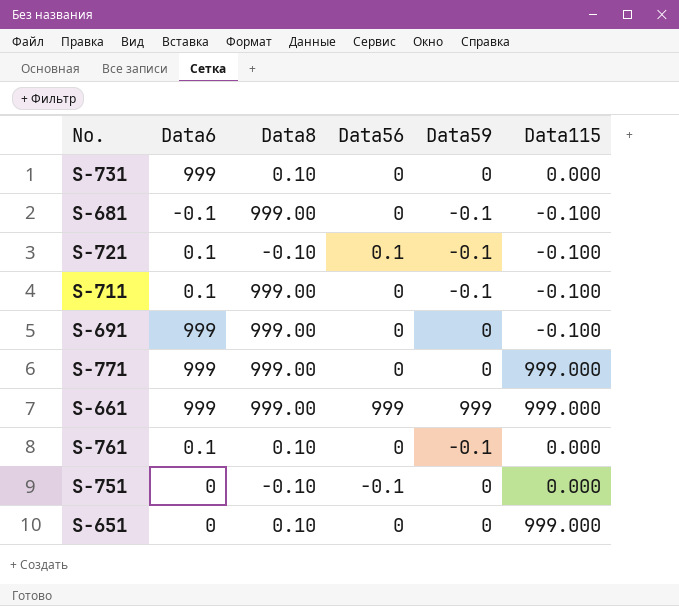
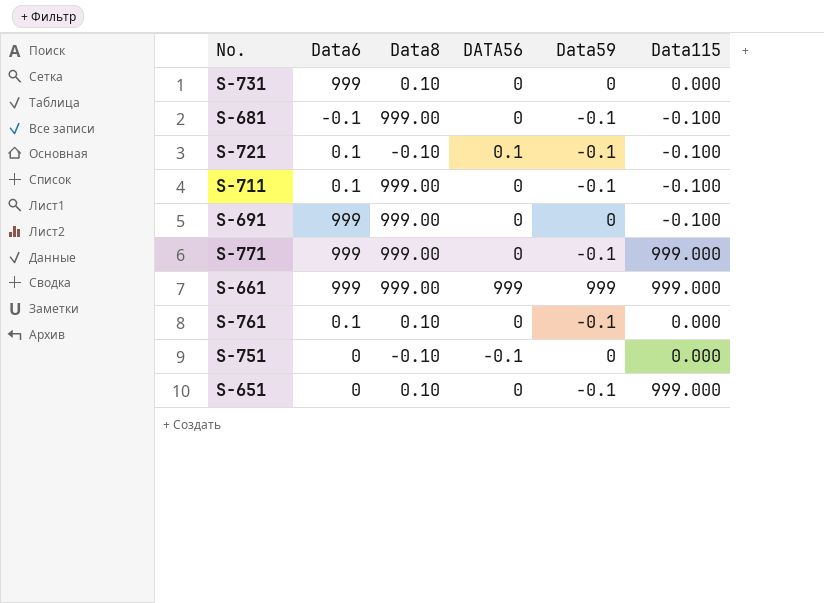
column name: Data56 -> DATA56
S-771 | Data59: 0 -> -0.1
S-651 | Data59: 0 -> -0.1

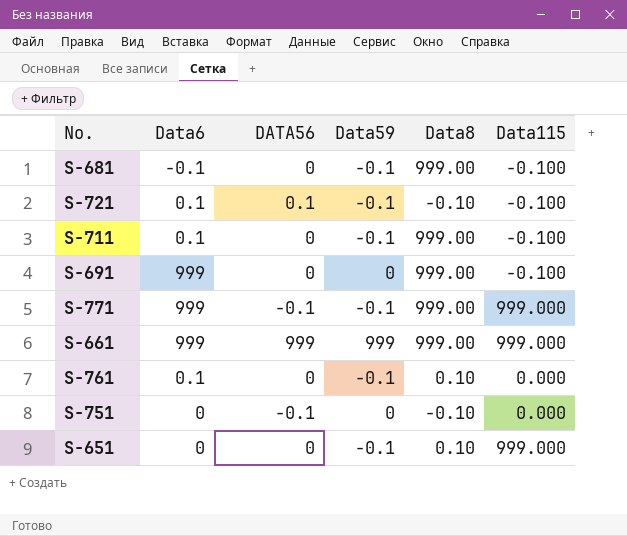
column Data8 | position: 3 -> 5
row S-731: 999 | 0.10 | 0 | 0 | 0.000 -> none
S-771 | DATA56: 0 -> -0.1

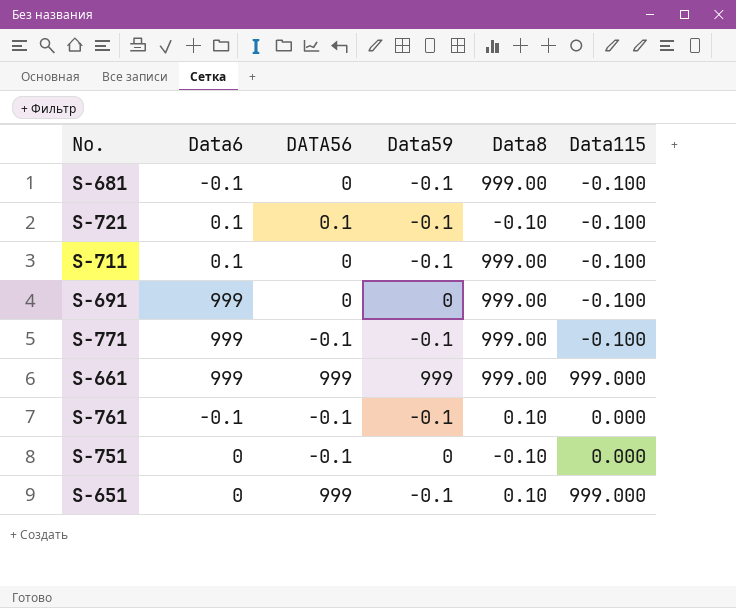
S-771 | Data115: 999.000 -> -0.100
S-761 | Data6: 0.1 -> -0.1
S-761 | DATA56: 0 -> -0.1
S-651 | DATA56: 0 -> 999

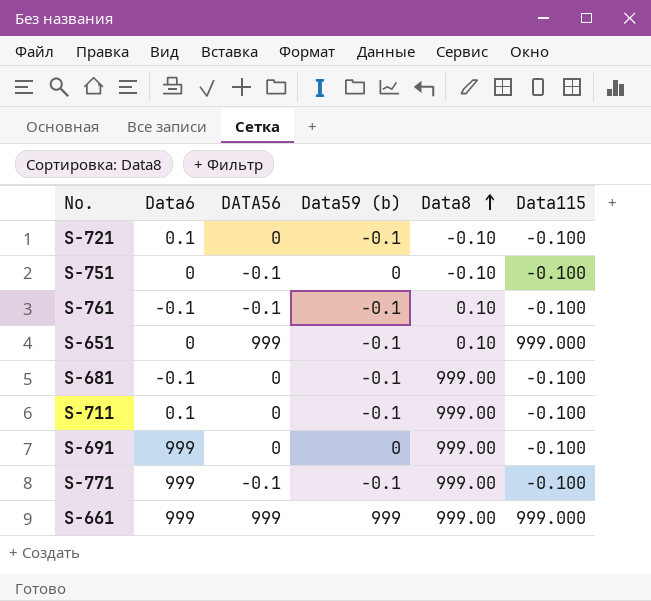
row order: none -> Data8 ascending
column name: Data59 -> Data59 (b)
S-721 | DATA56: 0.1 -> 0
S-751 | Data115: 0.000 -> -0.100
S-761 | Data115: 0.000 -> -0.100

